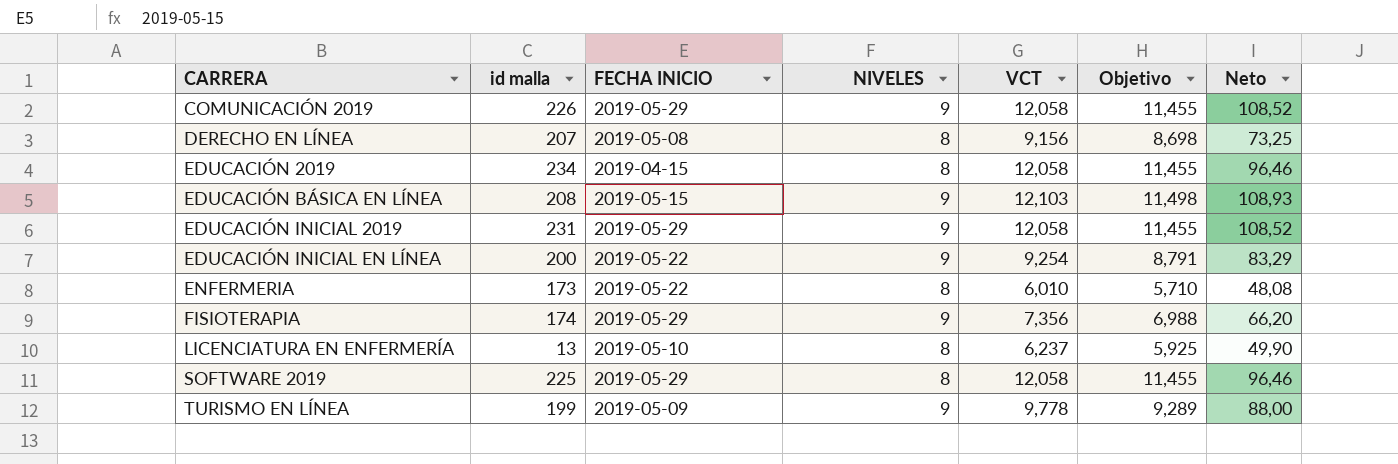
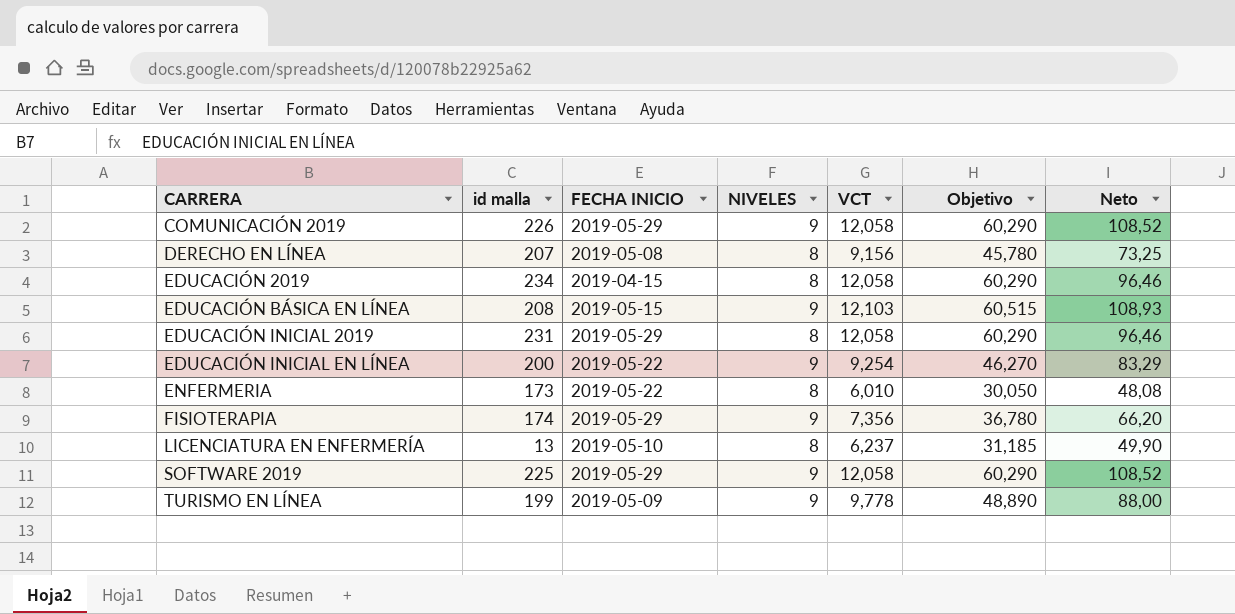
column Objetivo | formula: [VCT] * 0,95 -> [VCT] * 5
EDUCACIÓN INICIAL 2019 | NIVELES: 9 -> 8
EDUCACIÓN INICIAL 2019 | Neto: 108,52 -> 96,46
SOFTWARE 2019 | NIVELES: 8 -> 9
SOFTWARE 2019 | Neto: 96,46 -> 108,52

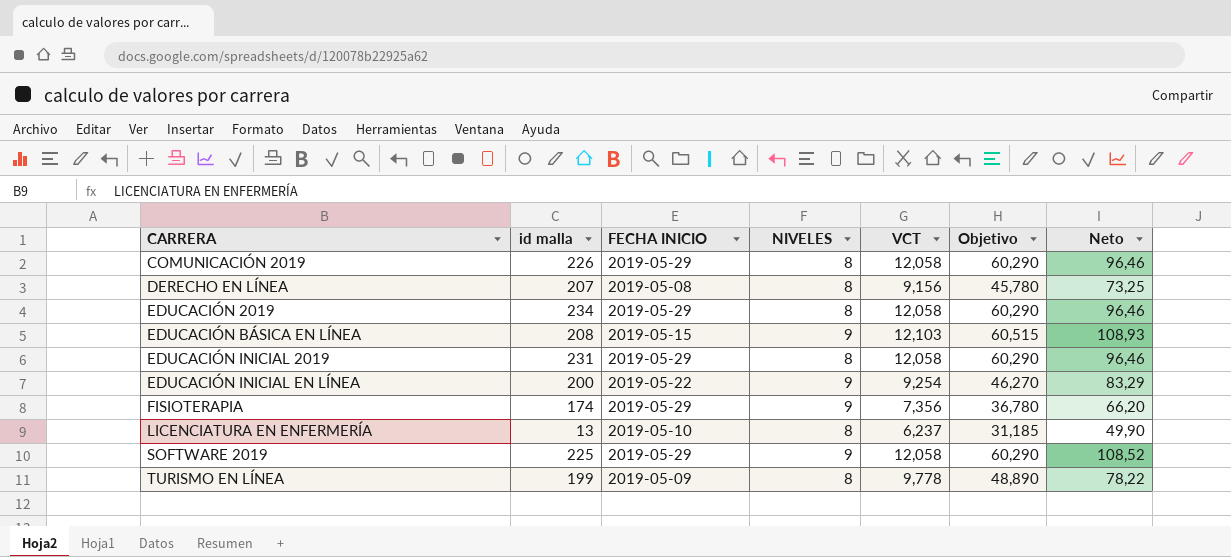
row ENFERMERIA: 173 | 2019-05-22 | 8 | 6,010 | 30,050 | 48,08 -> none
COMUNICACIÓN 2019 | NIVELES: 9 -> 8
COMUNICACIÓN 2019 | Neto: 108,52 -> 96,46
EDUCACIÓN 2019 | FECHA INICIO: 2019-04-15 -> 2019-05-29
TURISMO EN LÍNEA | NIVELES: 9 -> 8
TURISMO EN LÍNEA | Neto: 88,00 -> 78,22

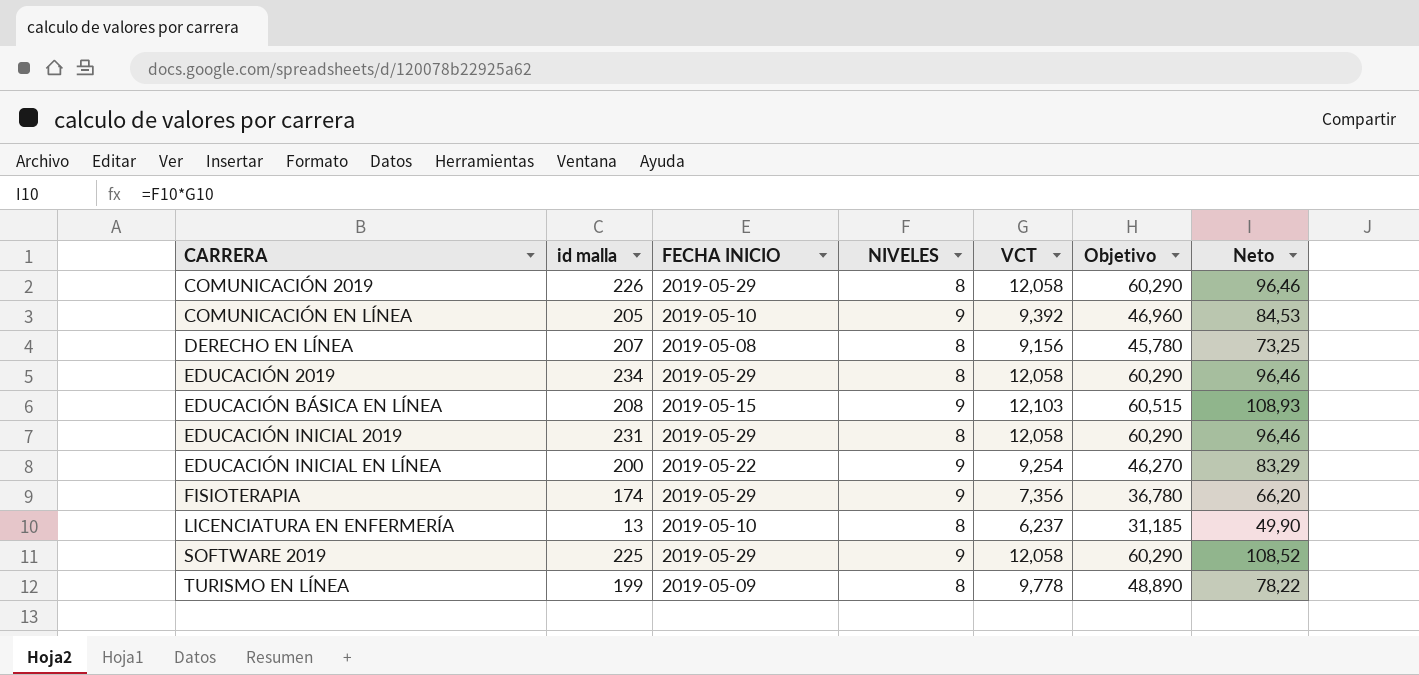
row COMUNICACIÓN EN LÍNEA: none -> 205 | 2019-05-10 | 9 | 9,392 | 46,960 | 84,53

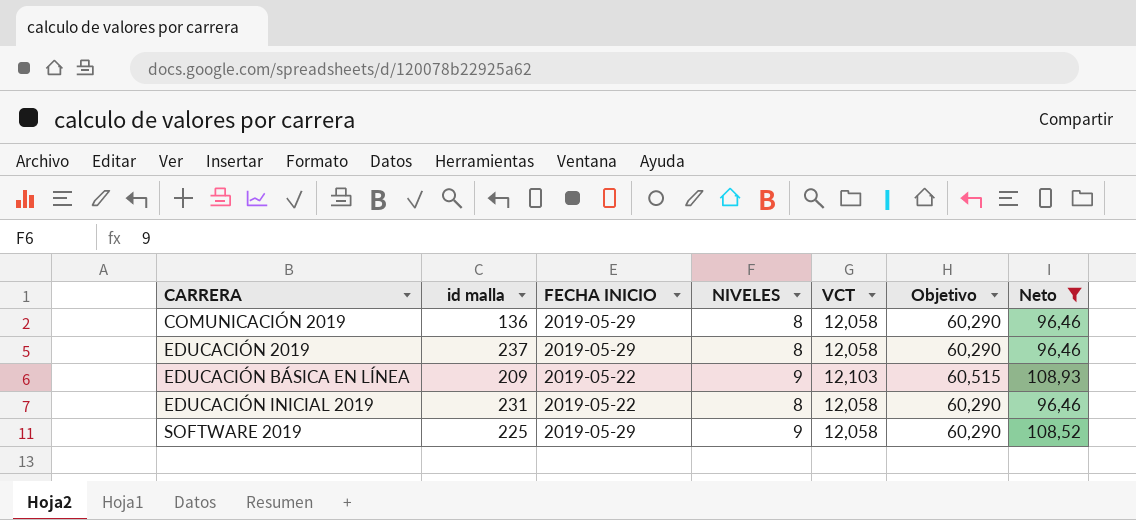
filter: none -> Neto >= 96,46
COMUNICACIÓN 2019 | id malla: 226 -> 136
EDUCACIÓN 2019 | id malla: 234 -> 237
EDUCACIÓN BÁSICA EN LÍNEA | id malla: 208 -> 209
EDUCACIÓN BÁSICA EN LÍNEA | FECHA INICIO: 2019-05-15 -> 2019-05-22
EDUCACIÓN INICIAL 2019 | FECHA INICIO: 2019-05-29 -> 2019-05-22

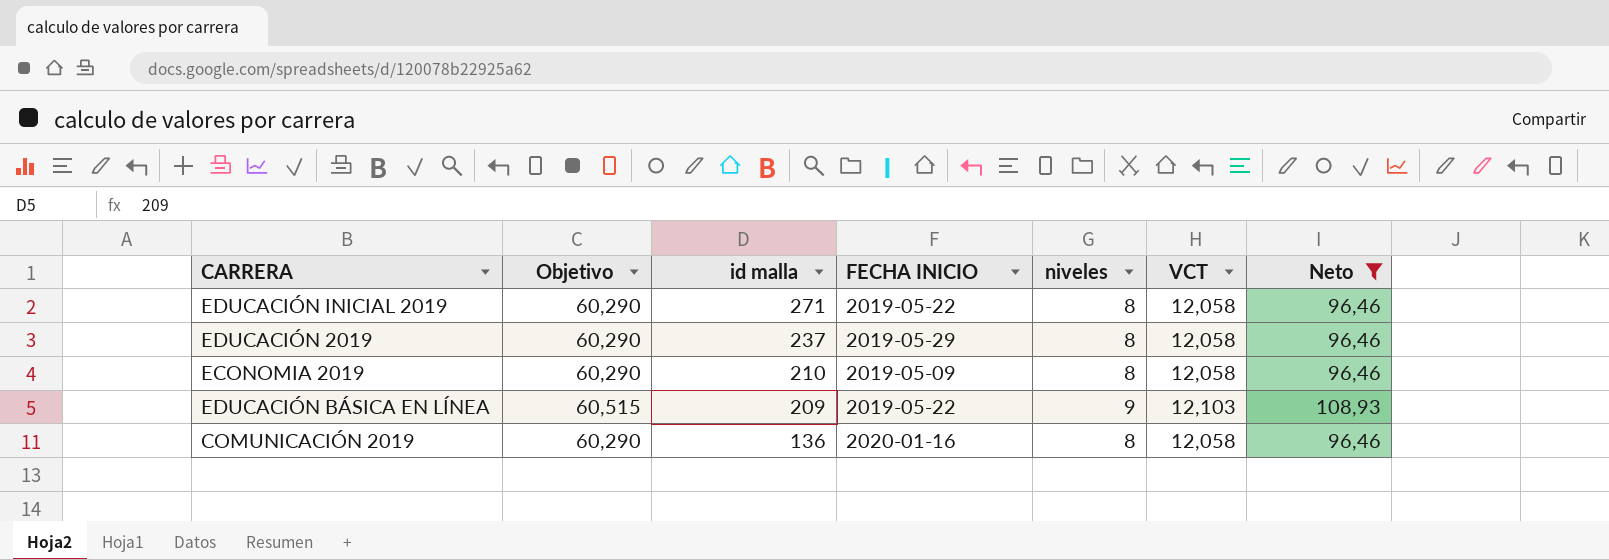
row order: CARRERA ascending -> id malla descending
column Objetivo | position: 6 -> 2
column name: NIVELES -> niveles
row SOFTWARE 2019: 225 | 2019-05-29 | 9 | 12,058 | 60,290 | 108,52 -> none
EDUCACIÓN INICIAL 2019 | id malla: 231 -> 271
row ECONOMIA 2019: none -> 60,290 | 210 | 2019-05-09 | 8 | 12,058 | 96,46
COMUNICACIÓN 2019 | FECHA INICIO: 2019-05-29 -> 2020-01-16

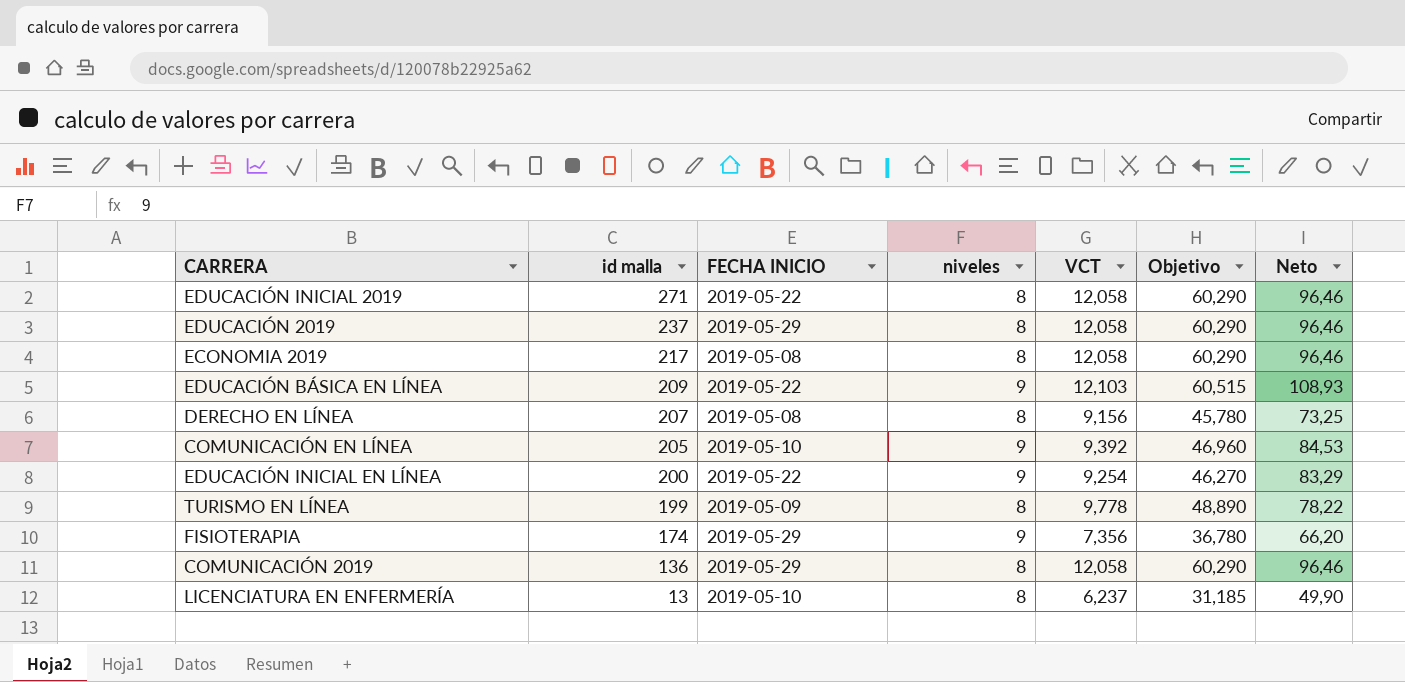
filter: Neto >= 96,46 -> none
column Objetivo | position: 2 -> 6
ECONOMIA 2019 | id malla: 210 -> 217
ECONOMIA 2019 | FECHA INICIO: 2019-05-09 -> 2019-05-08
COMUNICACIÓN 2019 | FECHA INICIO: 2020-01-16 -> 2019-05-29

